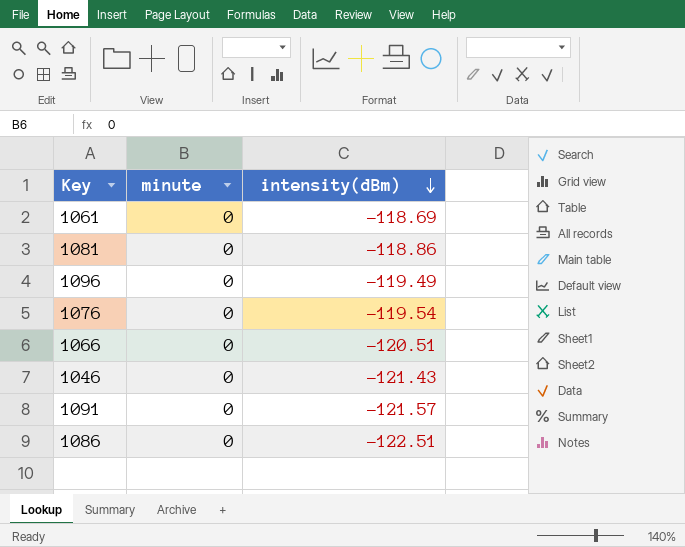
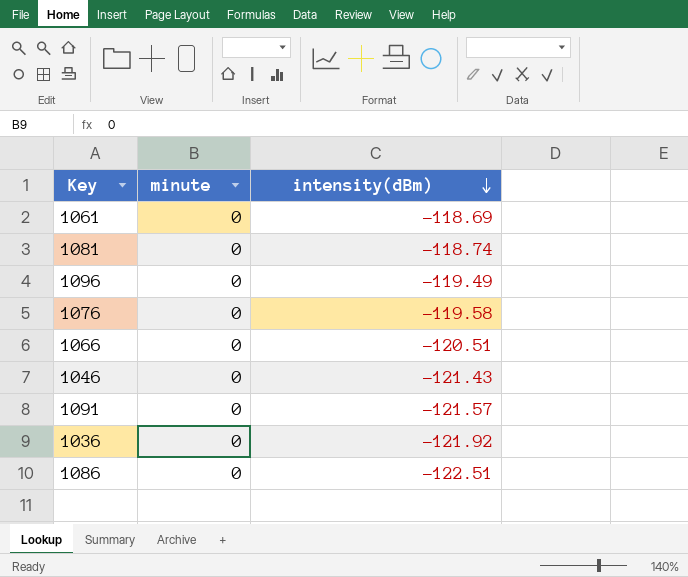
1081 | intensity(dBm): -118.86 -> -118.74
1076 | intensity(dBm): -119.54 -> -119.58
row 1036: none -> 0 | -121.92

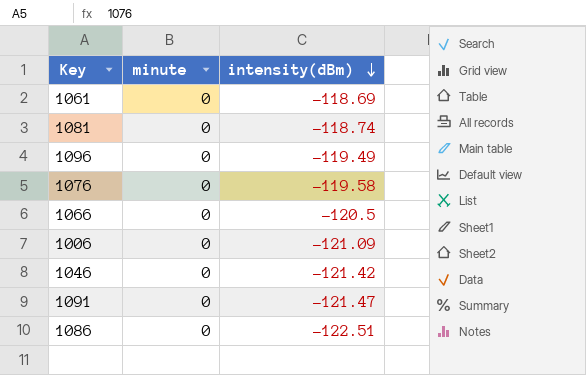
row 1036: 0 | -121.92 -> none
1066 | intensity(dBm): -120.51 -> -120.5
row 1006: none -> 0 | -121.09
1046 | intensity(dBm): -121.43 -> -121.42
1091 | intensity(dBm): -121.57 -> -121.47

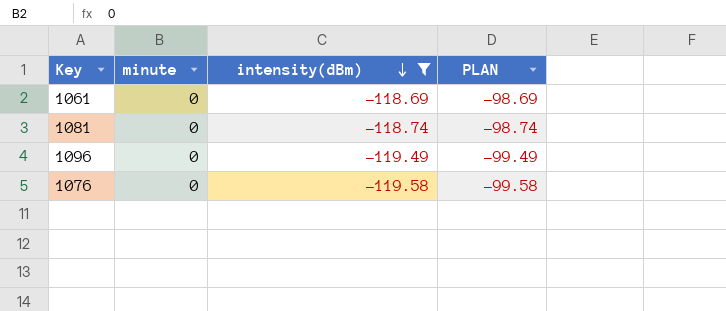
filter: none -> intensity(dBm) >= -119.58
column PLAN | formula: none -> [intensity(dBm)] + 20

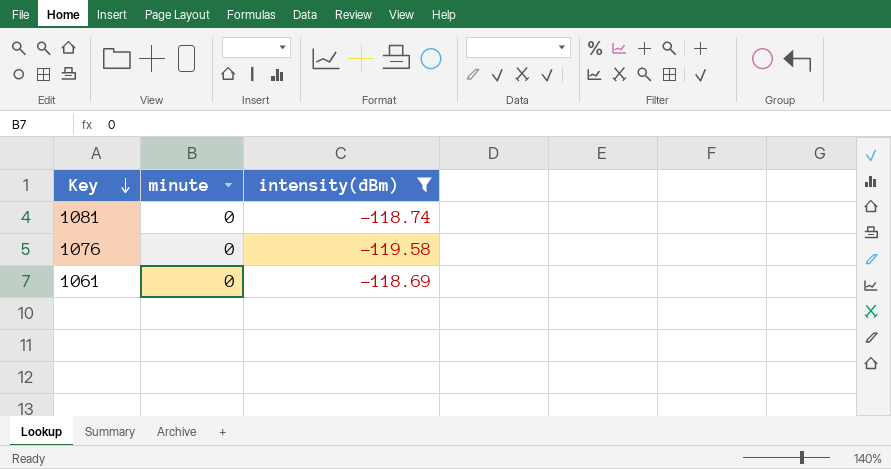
row order: intensity(dBm) descending -> Key descending
column PLAN | formula: [intensity(dBm)] + 20 -> none
row 1096: 0 | -119.49 | -99.49 -> none

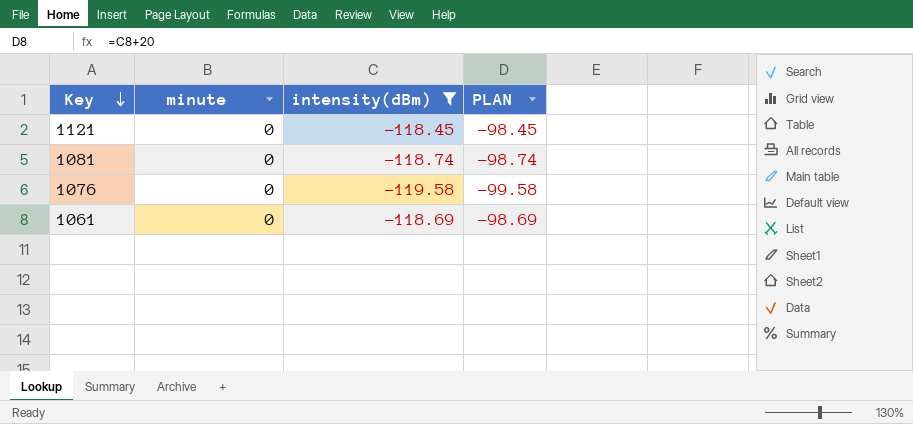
column PLAN | formula: none -> [intensity(dBm)] + 20
row 1121: none -> 0 | -118.45 | -98.45

